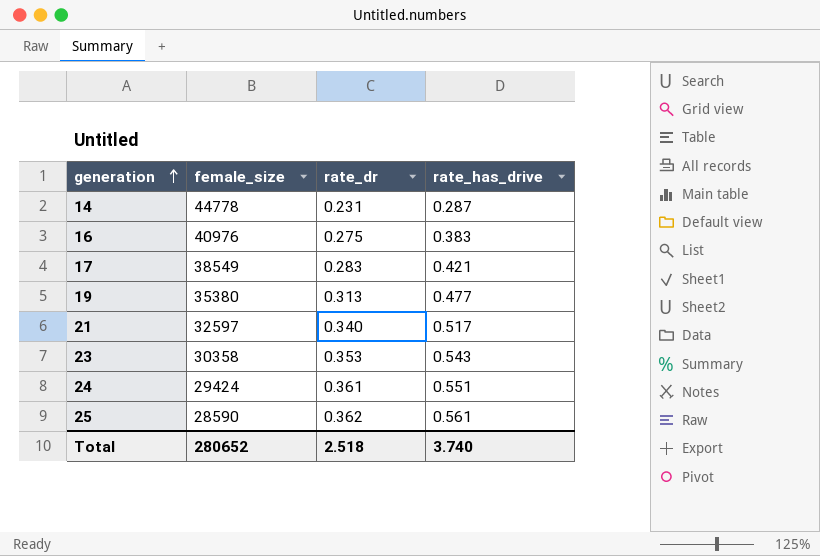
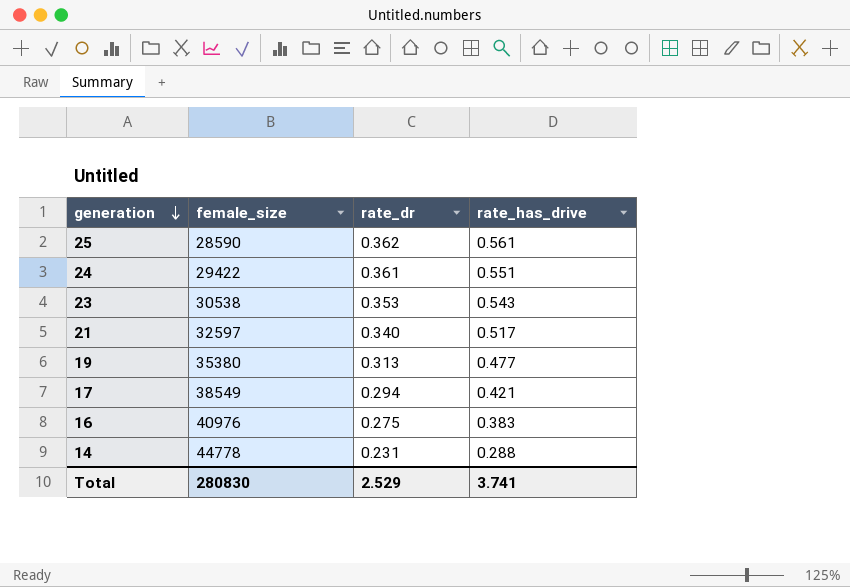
row order: generation ascending -> generation descending
24 | female_size: 29424 -> 29422
23 | female_size: 30358 -> 30538
17 | rate_dr: 0.283 -> 0.294
14 | rate_has_drive: 0.287 -> 0.288
Total | female_size: 280652 -> 280830
Total | rate_dr: 2.518 -> 2.529
Total | rate_has_drive: 3.740 -> 3.741

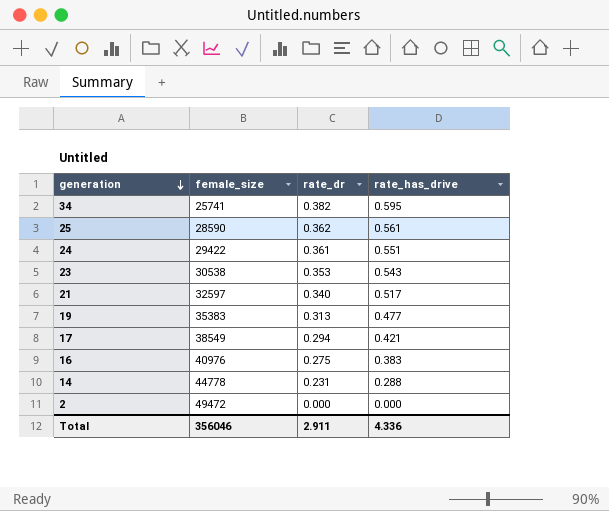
row 34: none -> 25741 | 0.382 | 0.595
19 | female_size: 35380 -> 35383
row 2: none -> 49472 | 0.000 | 0.000
Total | female_size: 280830 -> 356046
Total | rate_dr: 2.529 -> 2.911
Total | rate_has_drive: 3.741 -> 4.336

